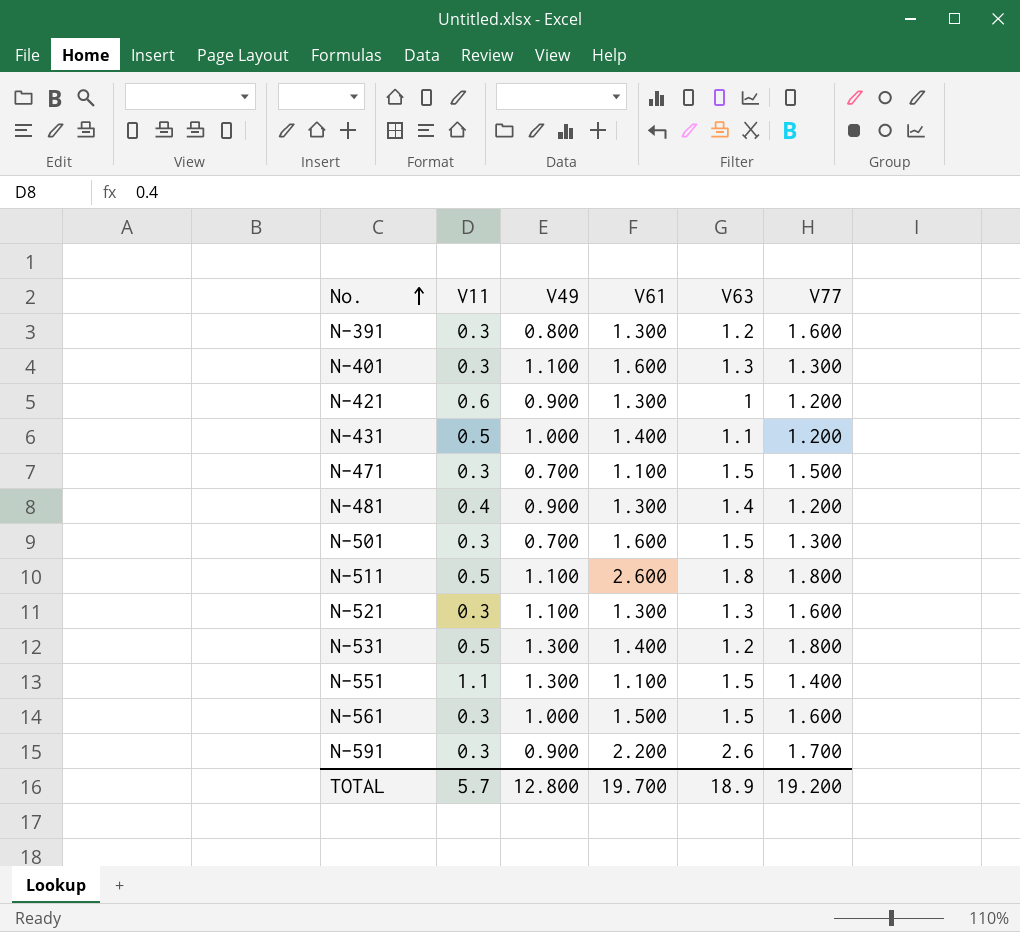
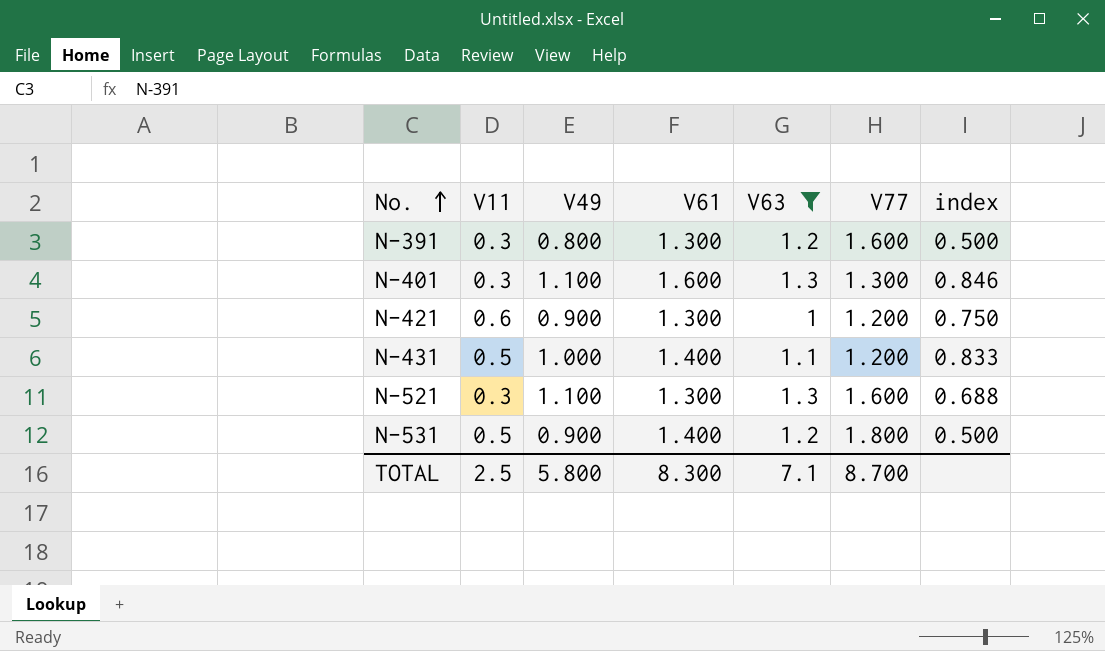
filter: none -> V63 <= 1.3
column index | formula: none -> [V49] / [V77]
N-531 | V49: 1.300 -> 0.900
TOTAL | V11: 5.7 -> 2.5
TOTAL | V49: 12.800 -> 5.800
TOTAL | V61: 19.700 -> 8.300
TOTAL | V63: 18.9 -> 7.1
TOTAL | V77: 19.200 -> 8.700

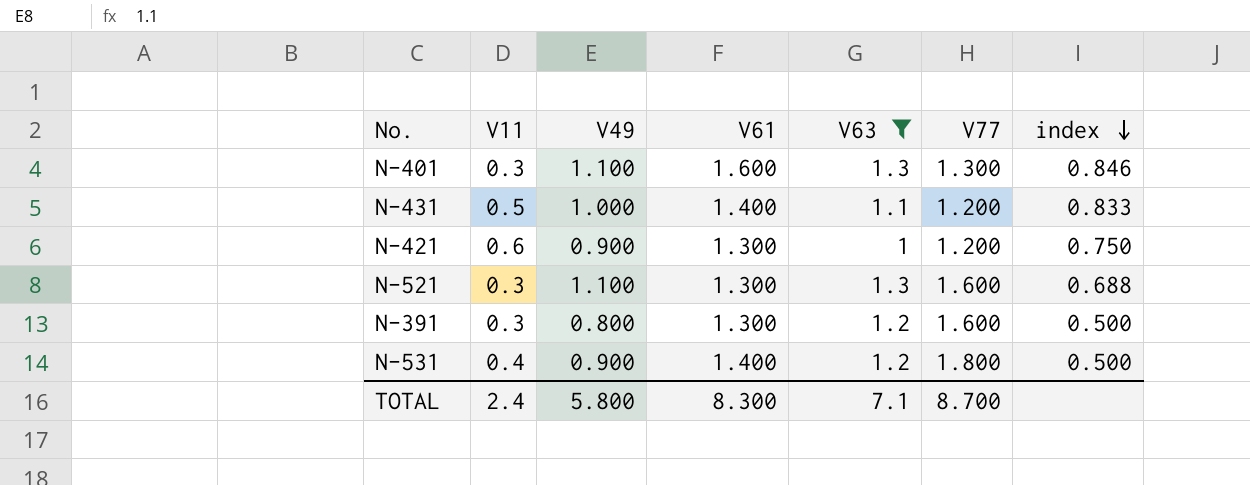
row order: No. ascending -> index descending
N-531 | V11: 0.5 -> 0.4
TOTAL | V11: 2.5 -> 2.4

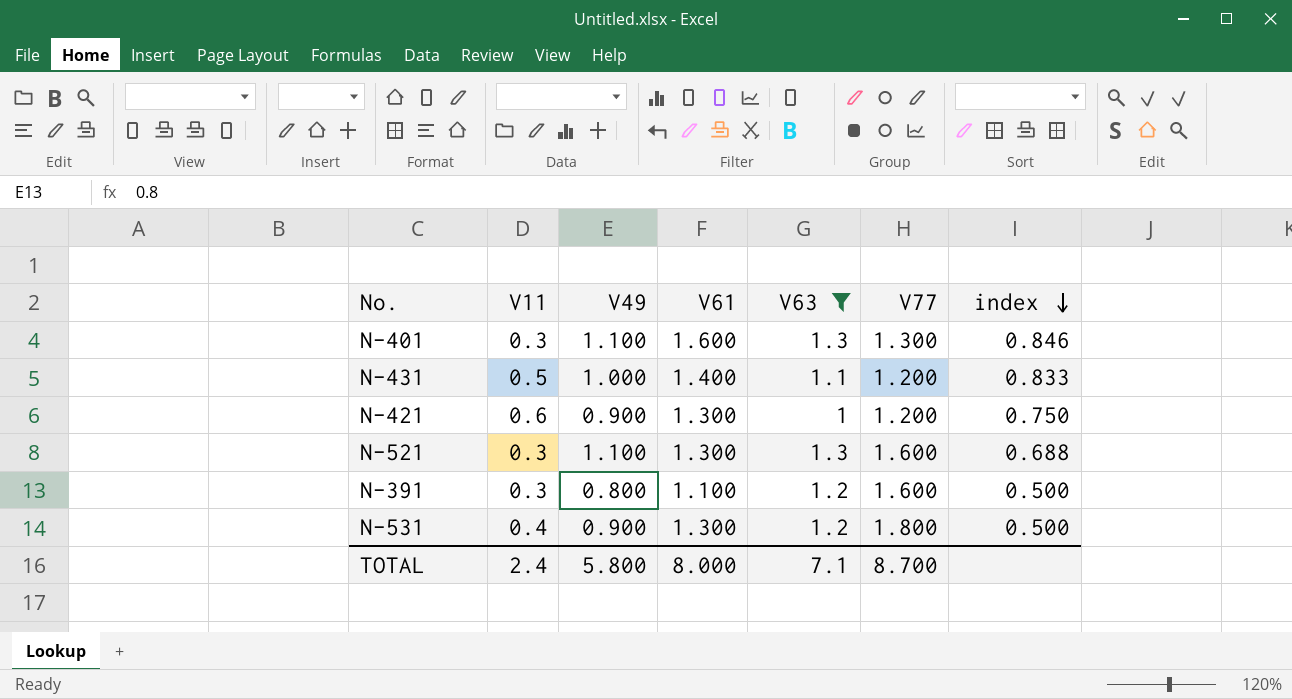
N-391 | V61: 1.300 -> 1.100
N-531 | V61: 1.400 -> 1.300
TOTAL | V61: 8.300 -> 8.000

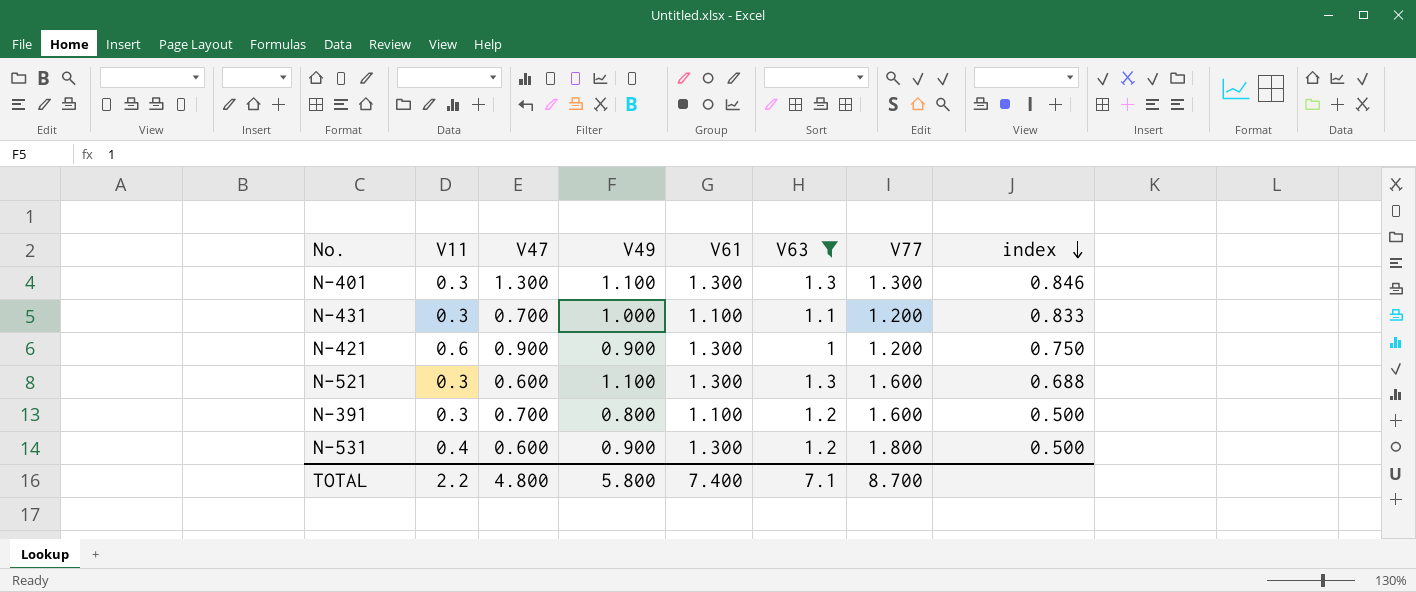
column V47 | position: none -> 3
N-401 | V61: 1.600 -> 1.300
N-431 | V11: 0.5 -> 0.3
N-431 | V61: 1.400 -> 1.100
TOTAL | V11: 2.4 -> 2.2
TOTAL | V61: 8.000 -> 7.400

